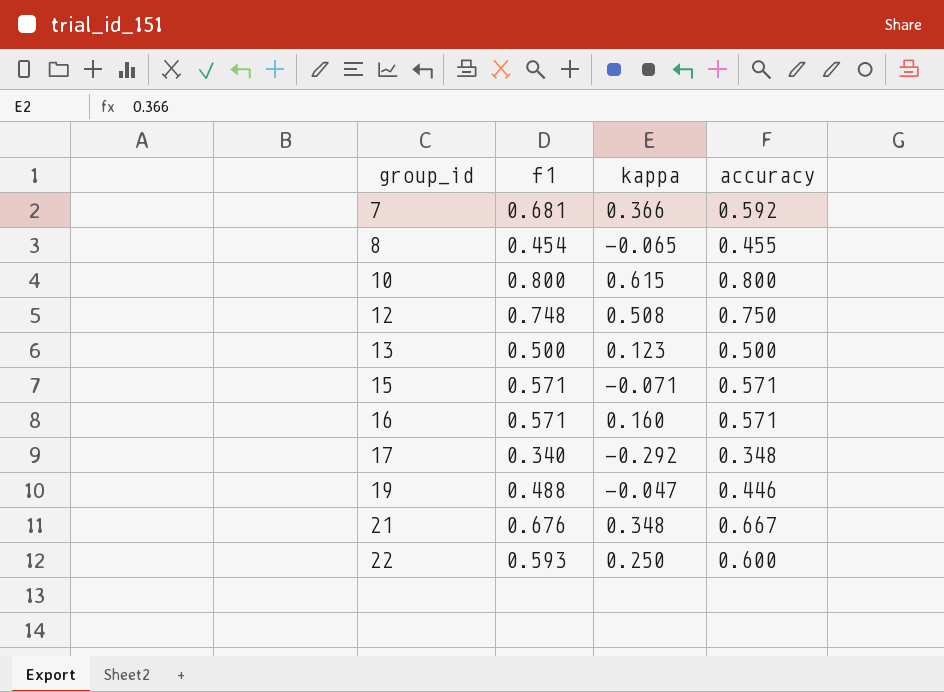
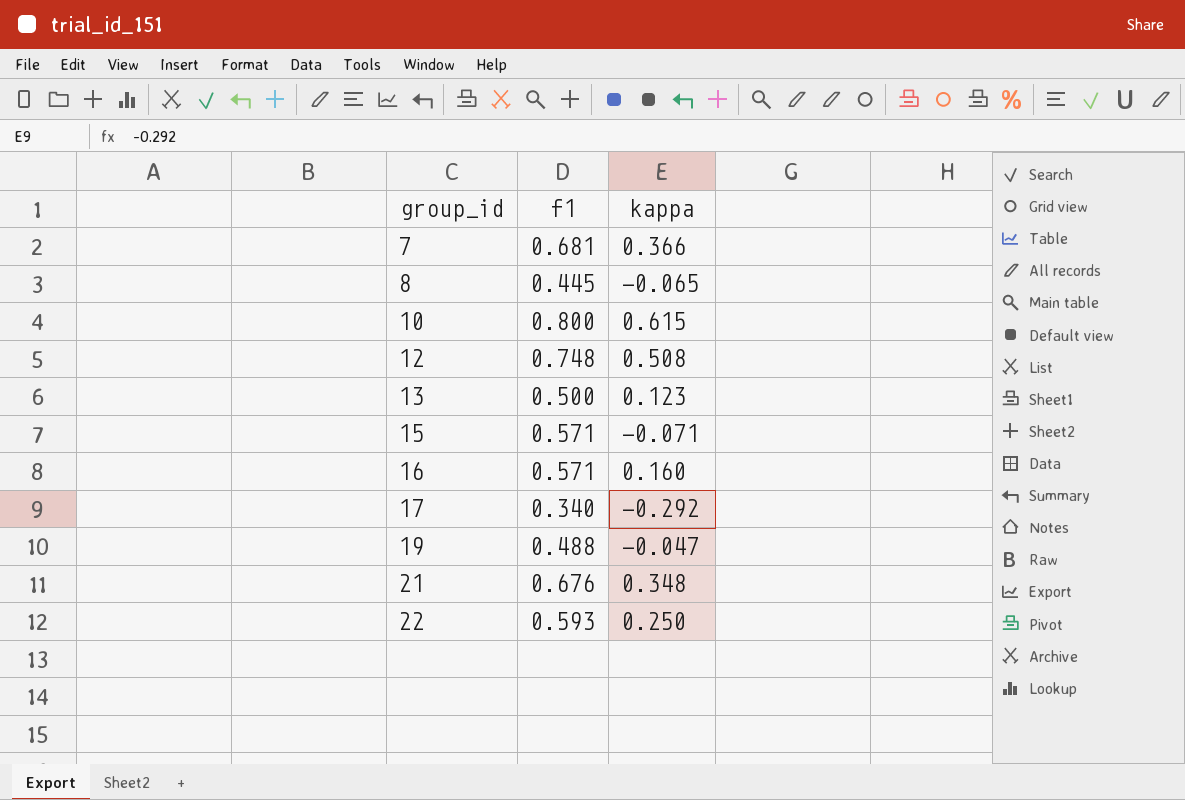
column accuracy | position: 4 -> none
8 | f1: 0.454 -> 0.445

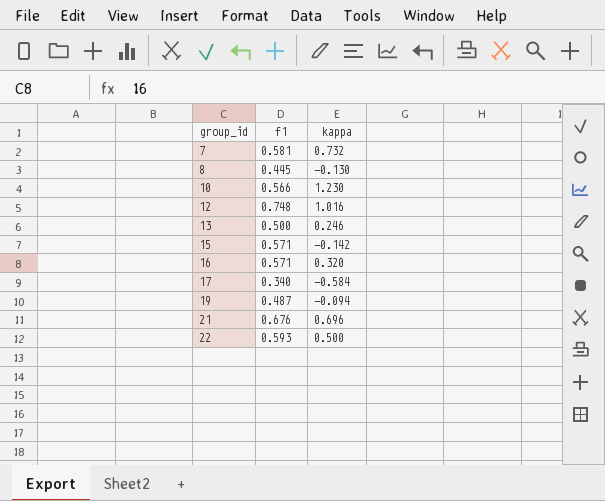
7 | f1: 0.681 -> 0.581
7 | kappa: 0.366 -> 0.732
8 | kappa: -0.065 -> -0.130
10 | f1: 0.800 -> 0.566
10 | kappa: 0.615 -> 1.230
12 | kappa: 0.508 -> 1.016
13 | kappa: 0.123 -> 0.246
15 | kappa: -0.071 -> -0.142
16 | kappa: 0.160 -> 0.320
17 | kappa: -0.292 -> -0.584
19 | f1: 0.488 -> 0.487
19 | kappa: -0.047 -> -0.094
21 | kappa: 0.348 -> 0.696
22 | kappa: 0.250 -> 0.500

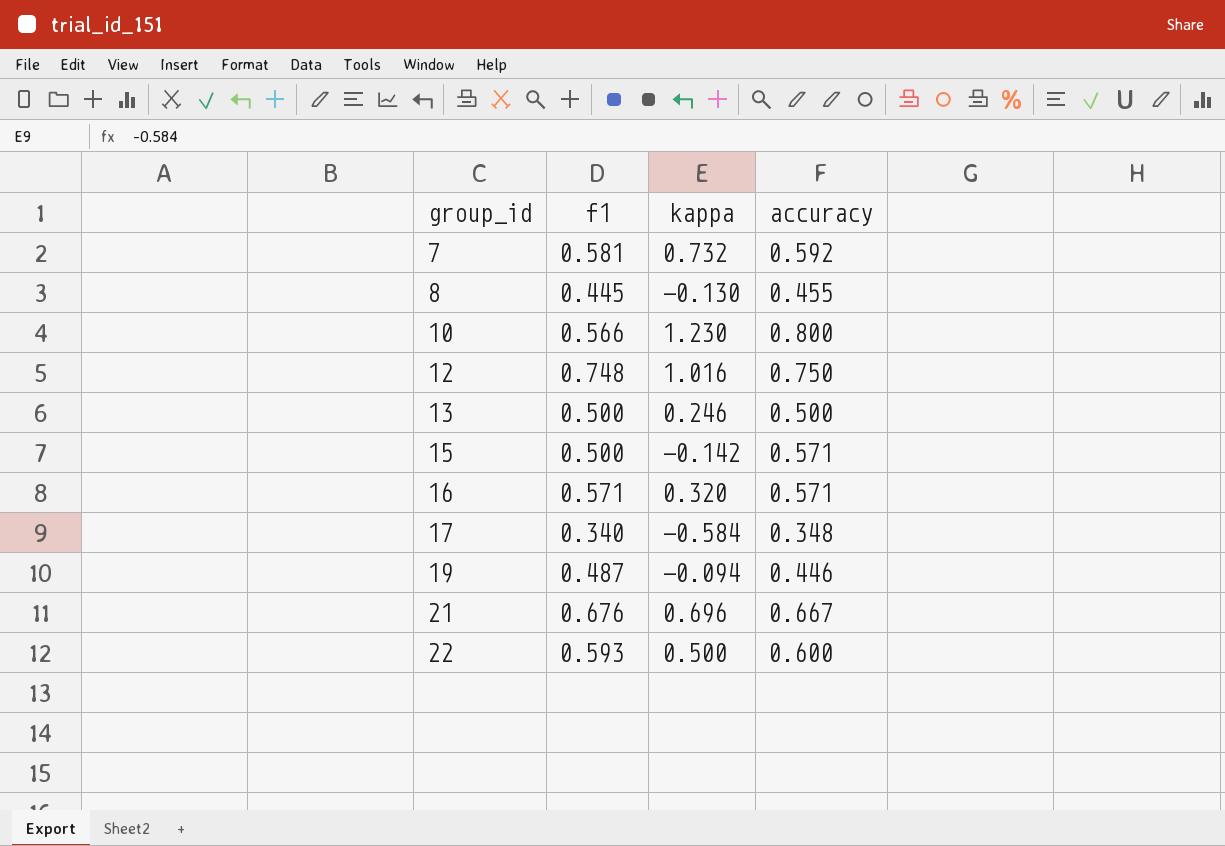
column accuracy | position: none -> 4
15 | f1: 0.571 -> 0.500

